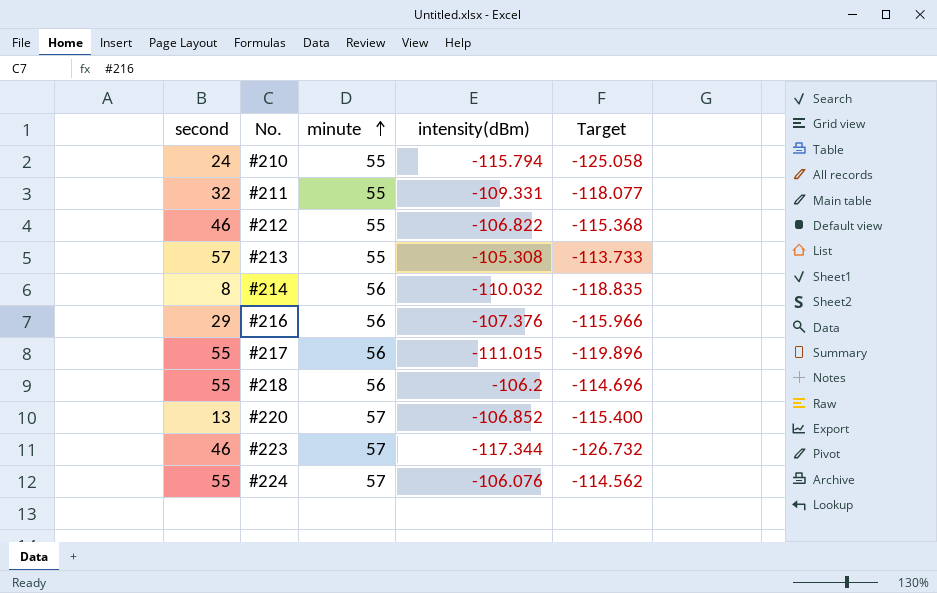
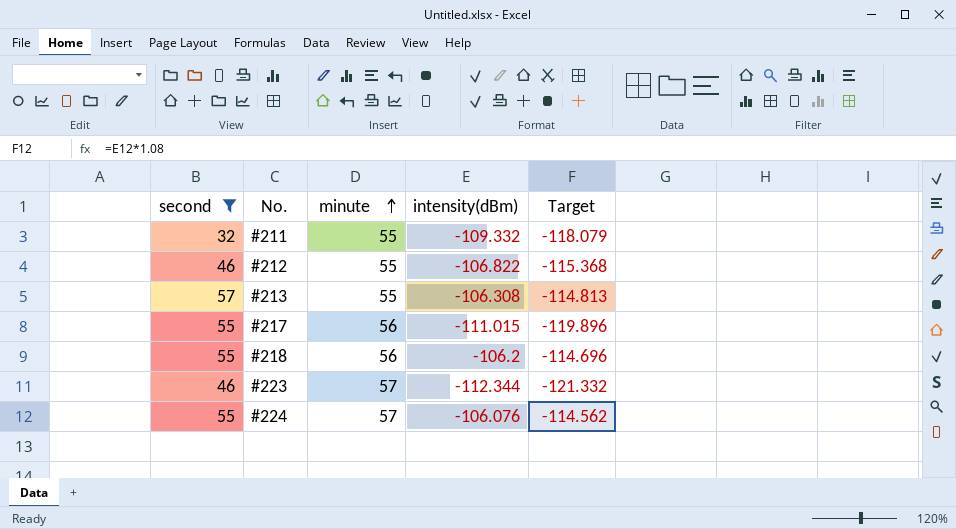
filter: none -> second >= 32
#211 | intensity(dBm): -109.331 -> -109.332
#211 | Target: -118.077 -> -118.079
#213 | intensity(dBm): -105.308 -> -106.308
#213 | Target: -113.733 -> -114.813
#223 | intensity(dBm): -117.344 -> -112.344
#223 | Target: -126.732 -> -121.332

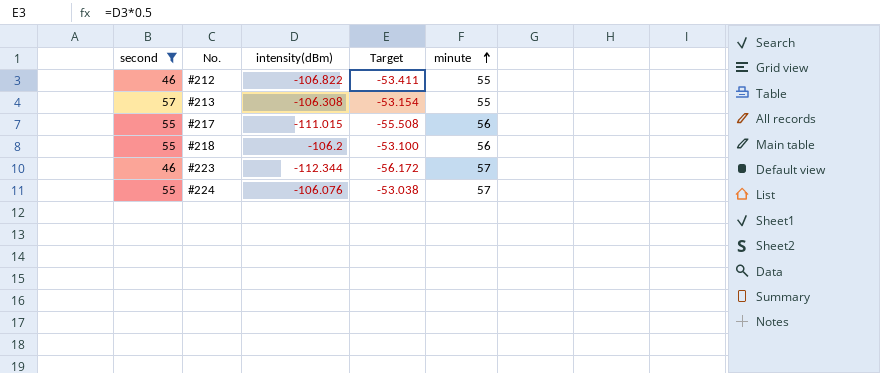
column Target | formula: [intensity(dBm)] * 1.08 -> [intensity(dBm)] * 0.5
column minute | position: 3 -> 5
row #211: 32 | 55 | -109.332 | -118.079 -> none

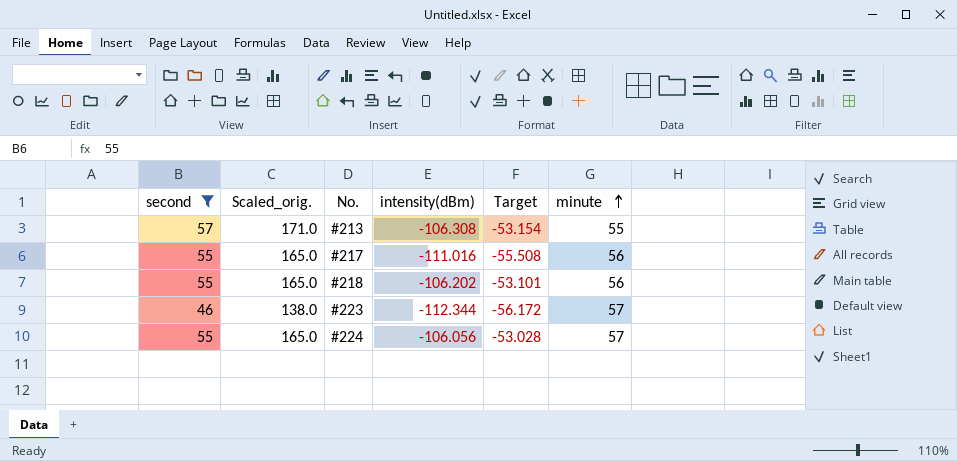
column Scaled_orig. | formula: none -> [second] * 3
row #212: 46 | -106.822 | -53.411 | 55 -> none
#217 | intensity(dBm): -111.015 -> -111.016
#218 | intensity(dBm): -106.2 -> -106.202
#218 | Target: -53.100 -> -53.101
#224 | intensity(dBm): -106.076 -> -106.056
#224 | Target: -53.038 -> -53.028

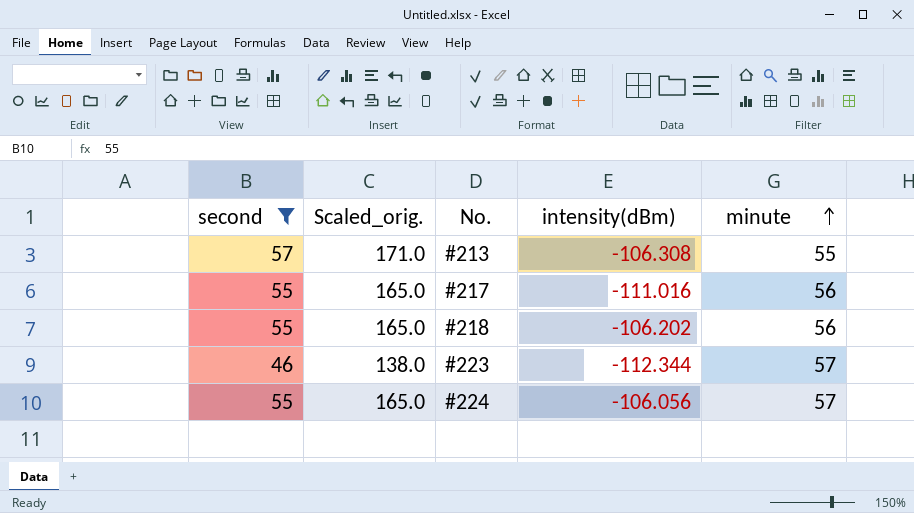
column Target | formula: [intensity(dBm)] * 0.5 -> none

